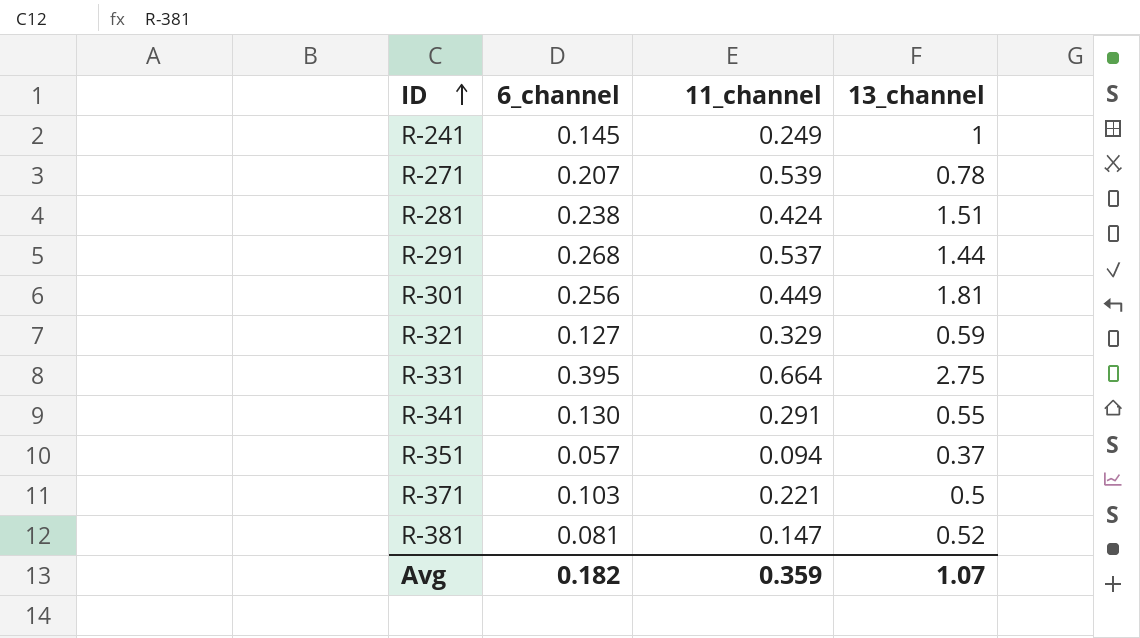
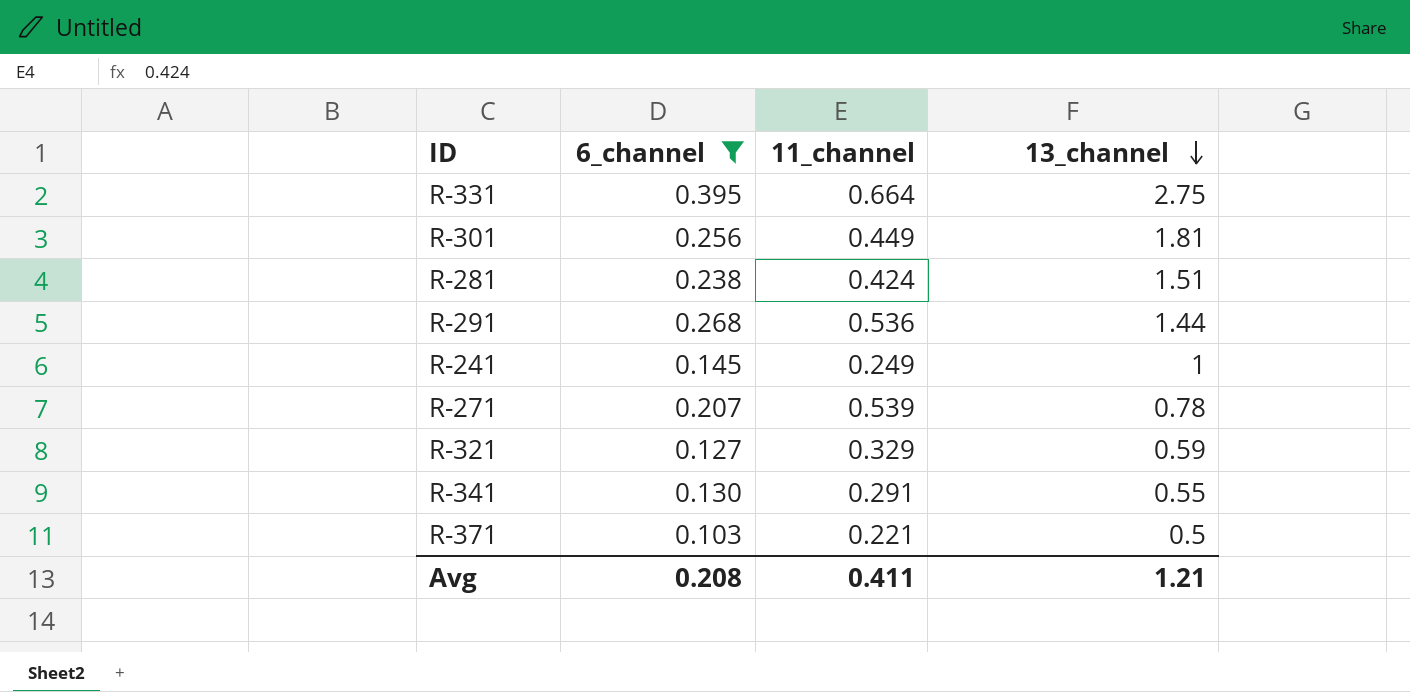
filter: none -> 6_channel >= 0.103
row order: ID ascending -> 13_channel descending
R-291 | 11_channel: 0.537 -> 0.536
Avg | 6_channel: 0.182 -> 0.208
Avg | 11_channel: 0.359 -> 0.411
Avg | 13_channel: 1.07 -> 1.21

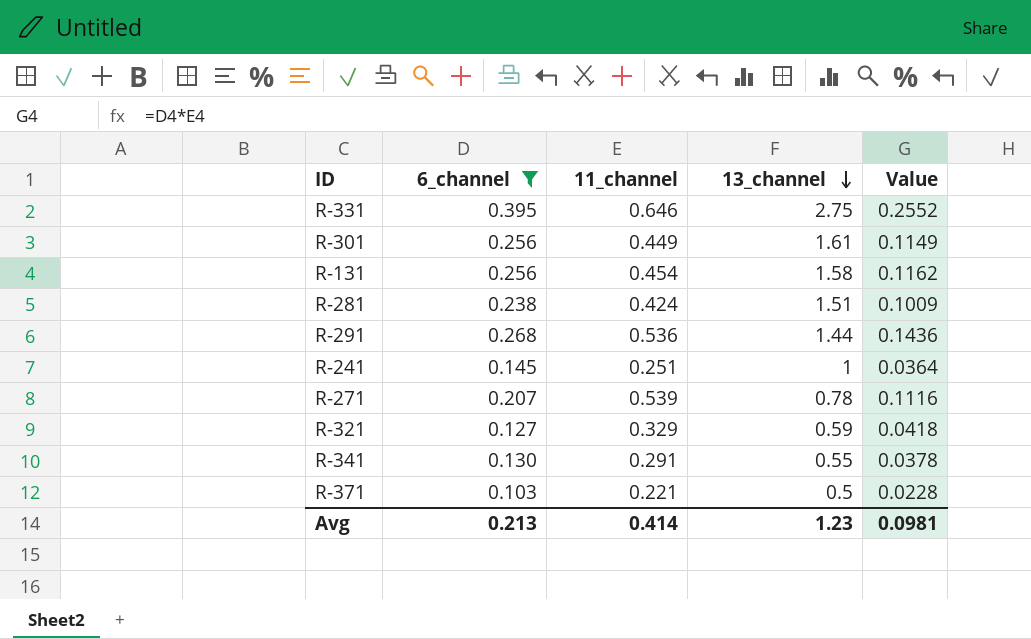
column Value | formula: none -> [6_channel] * [11_channel]
R-331 | 11_channel: 0.664 -> 0.646
R-301 | 13_channel: 1.81 -> 1.61
row R-131: none -> 0.256 | 0.454 | 1.58 | 0.1162
R-241 | 11_channel: 0.249 -> 0.251
Avg | 6_channel: 0.208 -> 0.213
Avg | 11_channel: 0.411 -> 0.414
Avg | 13_channel: 1.21 -> 1.23

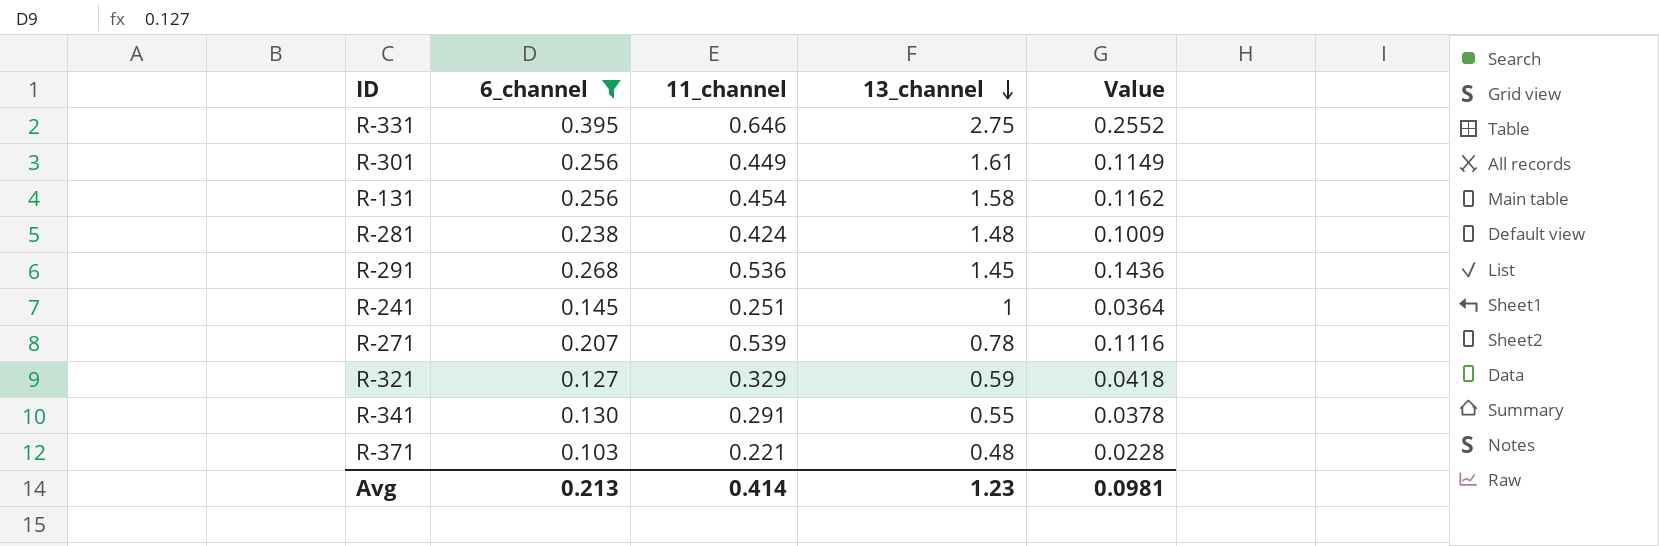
R-281 | 13_channel: 1.51 -> 1.48
R-291 | 13_channel: 1.44 -> 1.45
R-371 | 13_channel: 0.5 -> 0.48

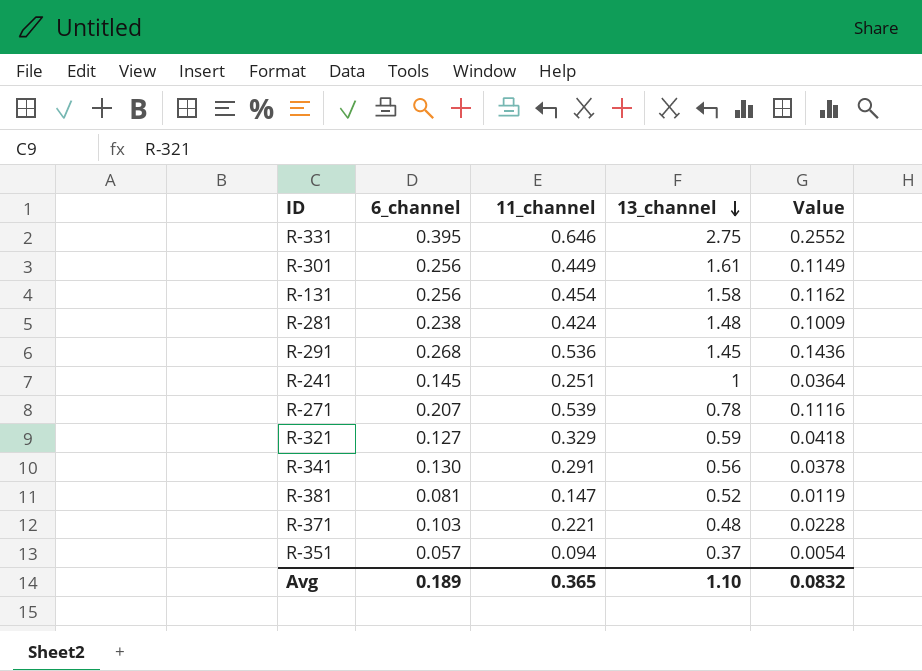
filter: 6_channel >= 0.103 -> none
R-341 | 13_channel: 0.55 -> 0.56
Avg | 6_channel: 0.213 -> 0.189
Avg | 11_channel: 0.414 -> 0.365
Avg | 13_channel: 1.23 -> 1.10
Avg | Value: 0.0981 -> 0.0832

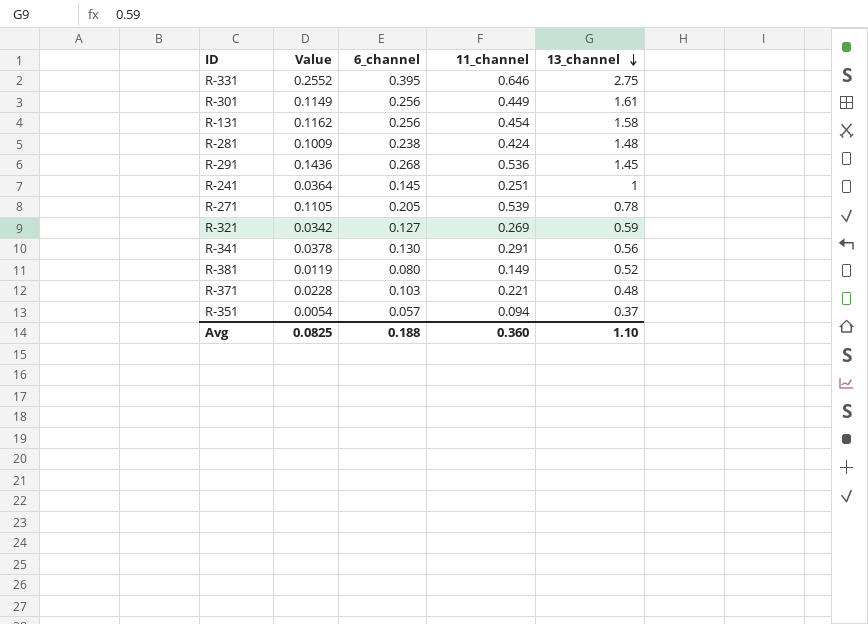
column Value | position: 5 -> 2
R-271 | Value: 0.1116 -> 0.1105
R-271 | 6_channel: 0.207 -> 0.205
R-321 | Value: 0.0418 -> 0.0342
R-321 | 11_channel: 0.329 -> 0.269
R-381 | 6_channel: 0.081 -> 0.080
R-381 | 11_channel: 0.147 -> 0.149
Avg | Value: 0.0832 -> 0.0825
Avg | 6_channel: 0.189 -> 0.188
Avg | 11_channel: 0.365 -> 0.360

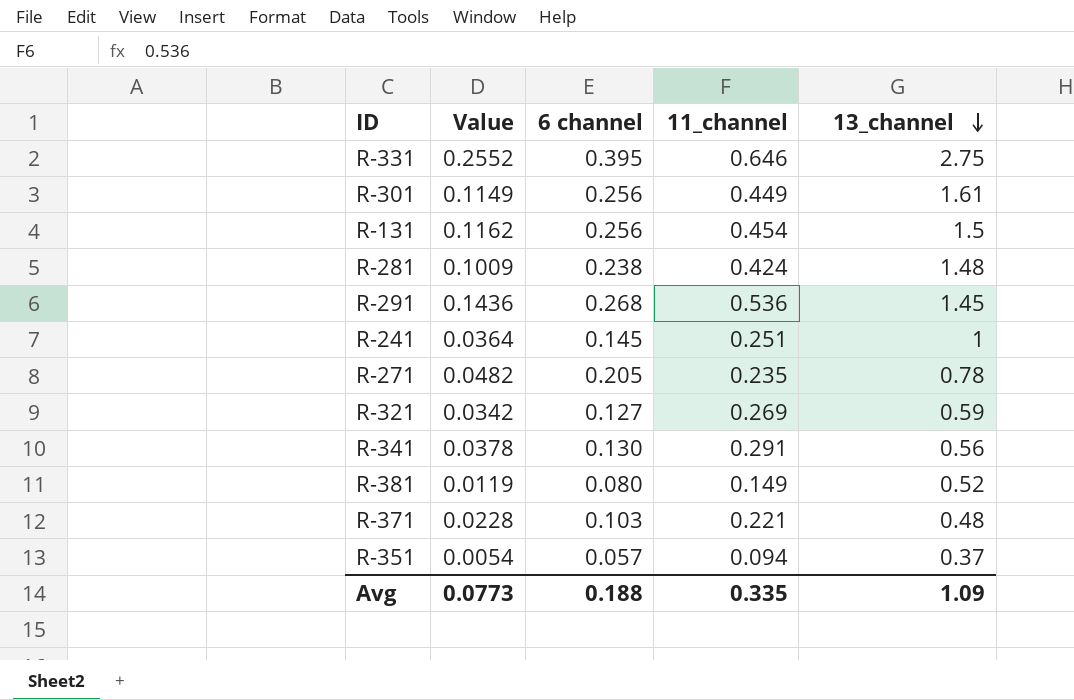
column name: 6_channel -> 6 channel
R-131 | 13_channel: 1.58 -> 1.5
R-271 | Value: 0.1105 -> 0.0482
R-271 | 11_channel: 0.539 -> 0.235
Avg | Value: 0.0825 -> 0.0773
Avg | 11_channel: 0.360 -> 0.335
Avg | 13_channel: 1.10 -> 1.09

